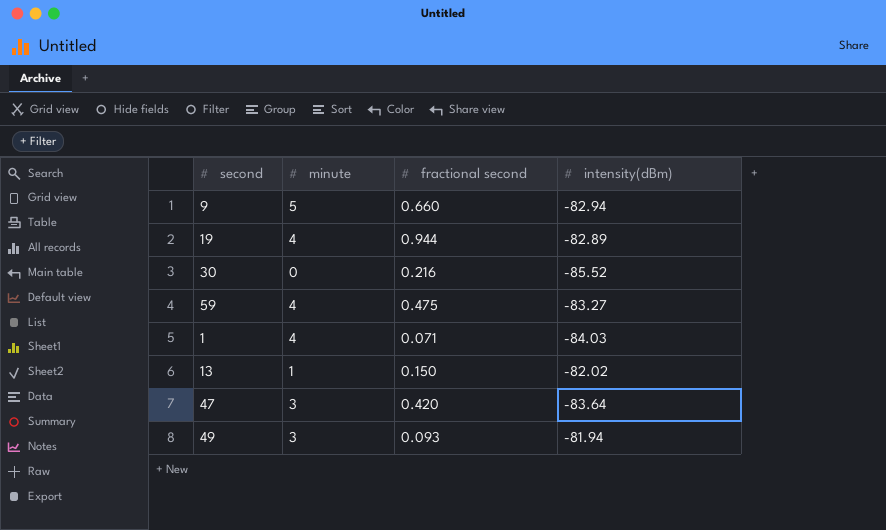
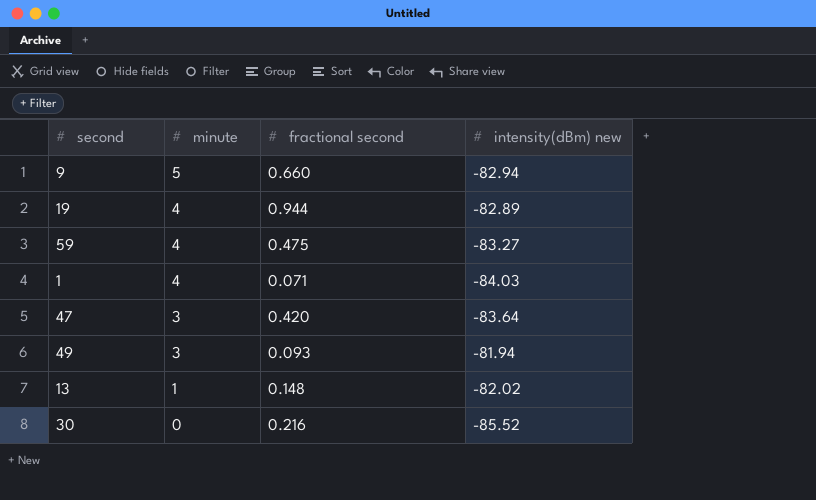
row order: none -> minute descending
column name: intensity(dBm) -> intensity(dBm) new
13 | fractional second: 0.150 -> 0.148

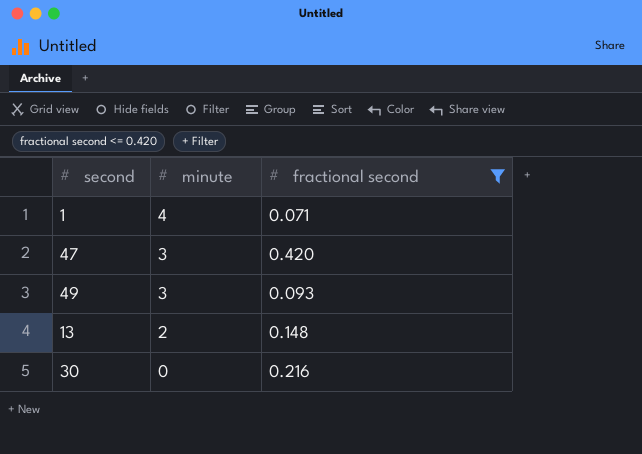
filter: none -> fractional second <= 0.420
column intensity(dBm) new | position: 4 -> none
13 | minute: 1 -> 2

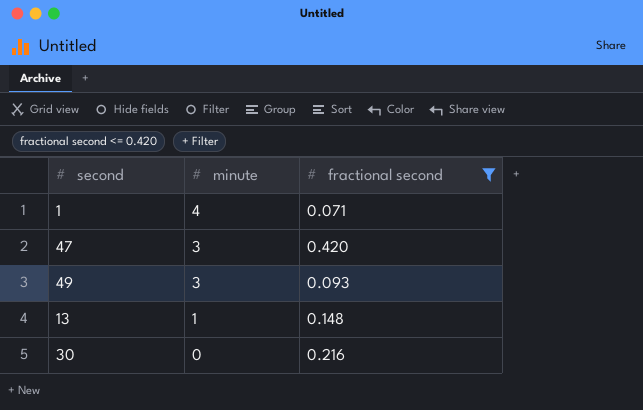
13 | minute: 2 -> 1

